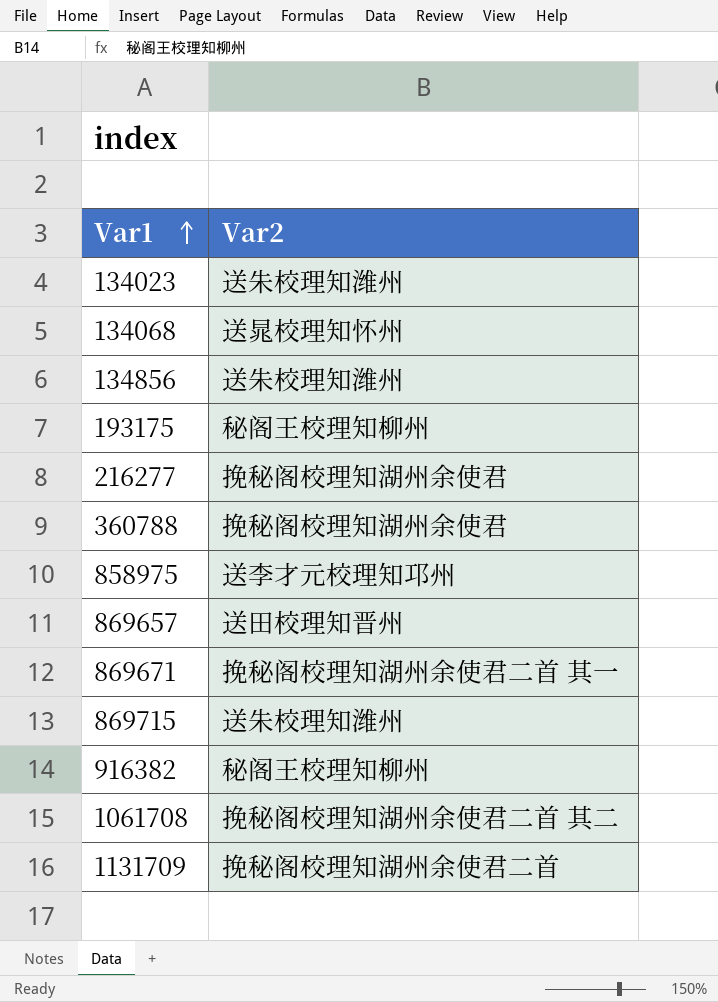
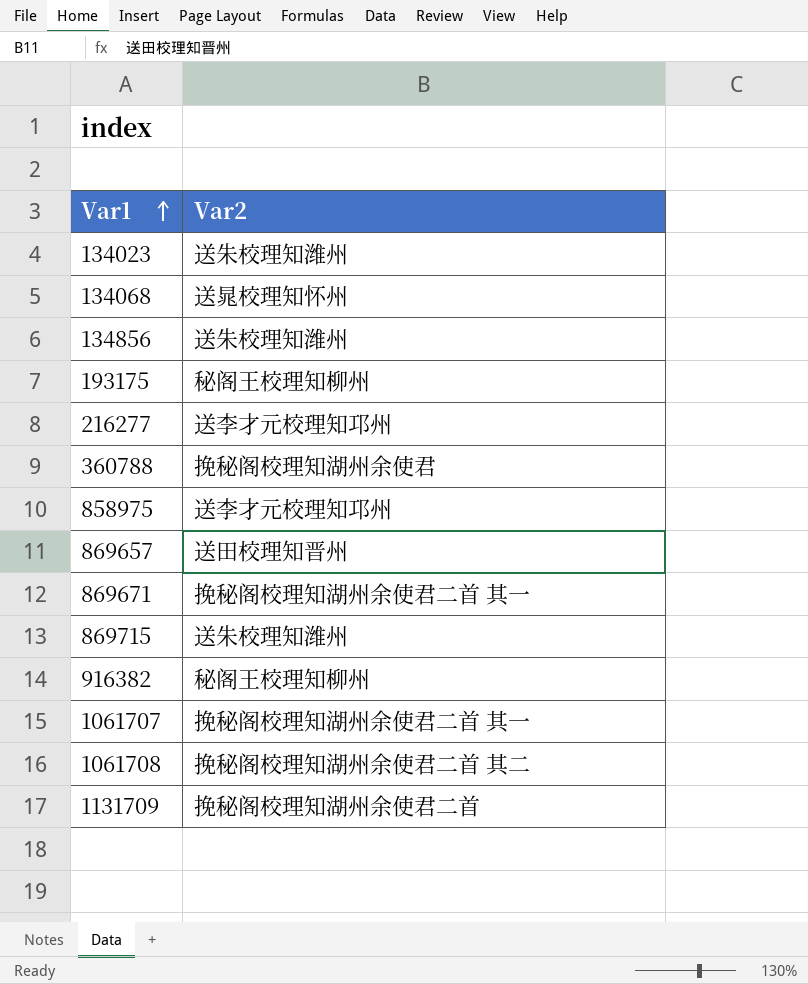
216277 | Var2: 挽秘阁校理知湖州余使君 -> 送李才元校理知邛州
row 1061707: none -> 挽秘阁校理知湖州余使君二首 其一

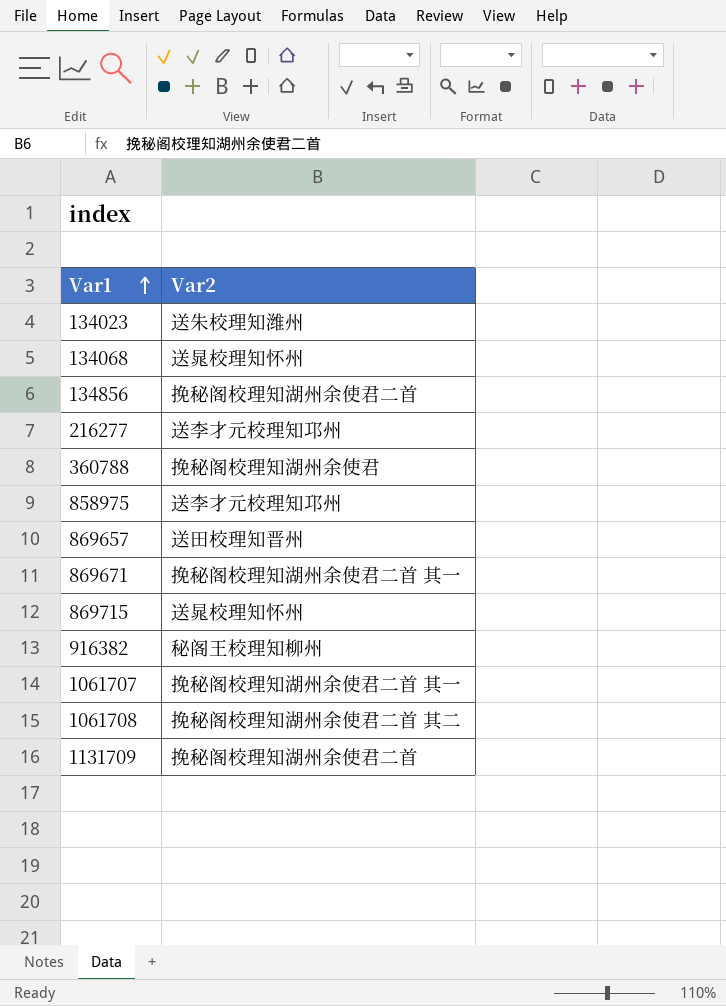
row 193175: 秘阁王校理知柳州 -> none
134856 | Var2: 送朱校理知潍州 -> 挽秘阁校理知湖州余使君二首
869715 | Var2: 送朱校理知潍州 -> 送晁校理知怀州

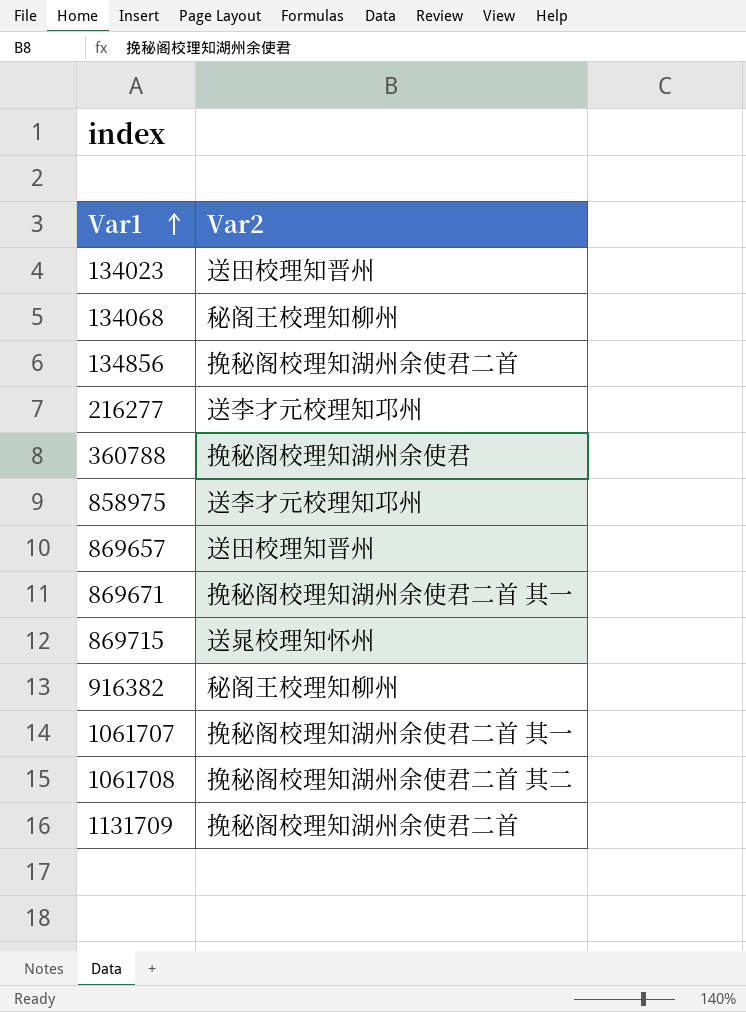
134023 | Var2: 送朱校理知潍州 -> 送田校理知晋州
134068 | Var2: 送晁校理知怀州 -> 秘阁王校理知柳州

